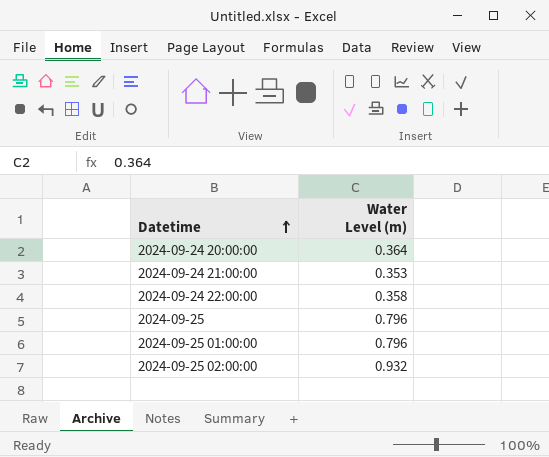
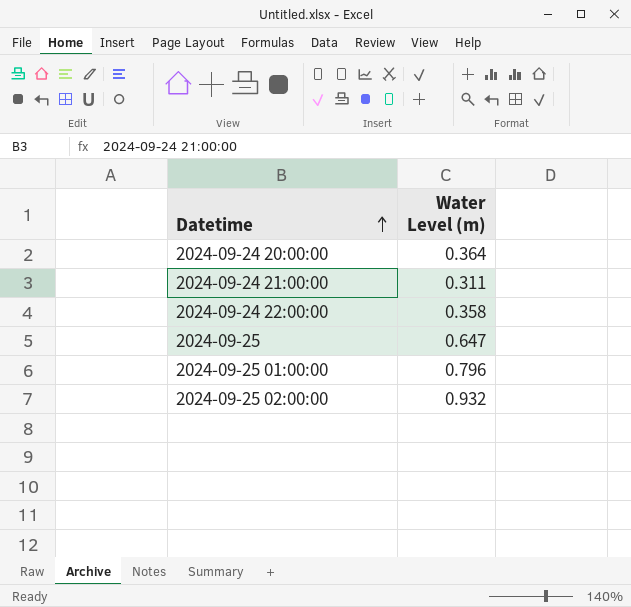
2024-09-24 21:00:00 | Water Level (m): 0.353 -> 0.311
2024-09-25 | Water Level (m): 0.796 -> 0.647

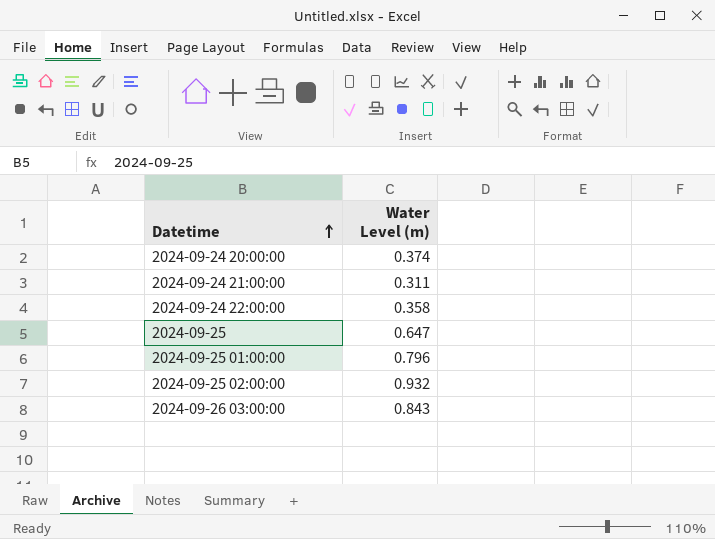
2024-09-24 20:00:00 | Water Level (m): 0.364 -> 0.374
row 2024-09-26 03:00:00: none -> 0.843

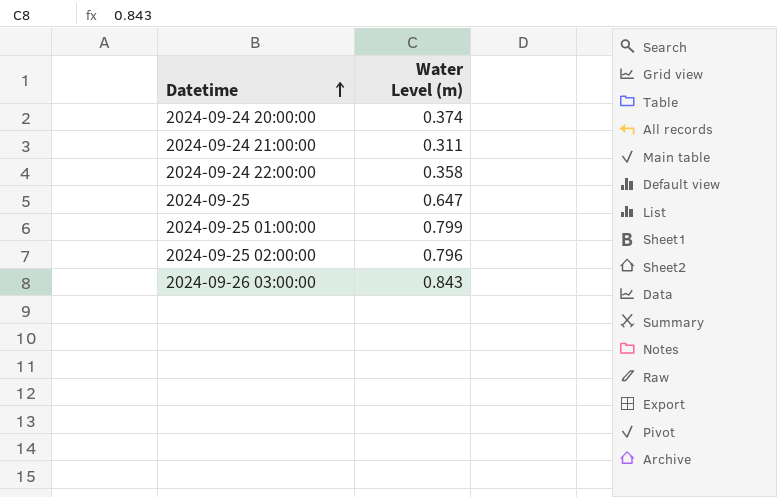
2024-09-25 01:00:00 | Water Level (m): 0.796 -> 0.799
2024-09-25 02:00:00 | Water Level (m): 0.932 -> 0.796

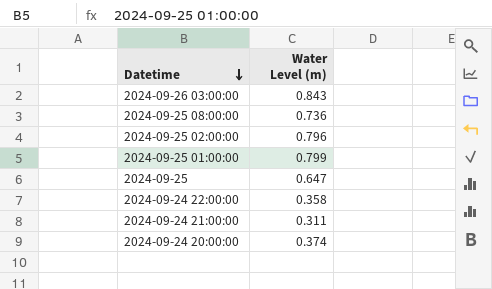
row order: Datetime ascending -> Datetime descending
row 2024-09-25 08:00:00: none -> 0.736

